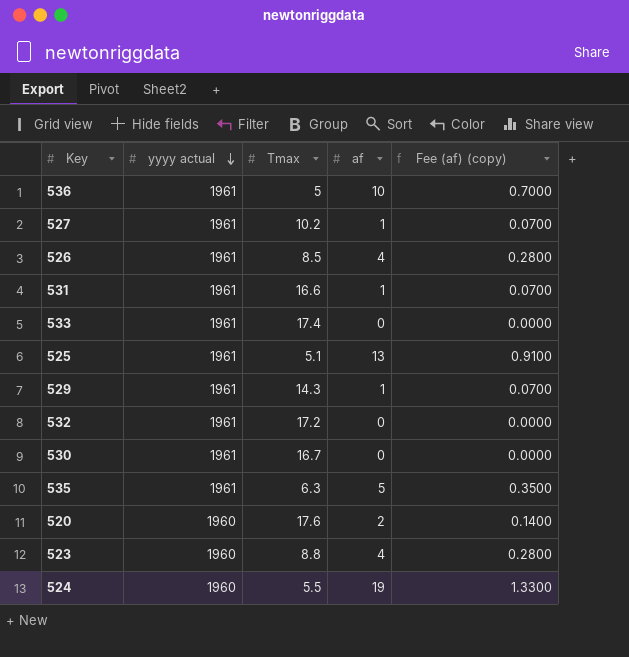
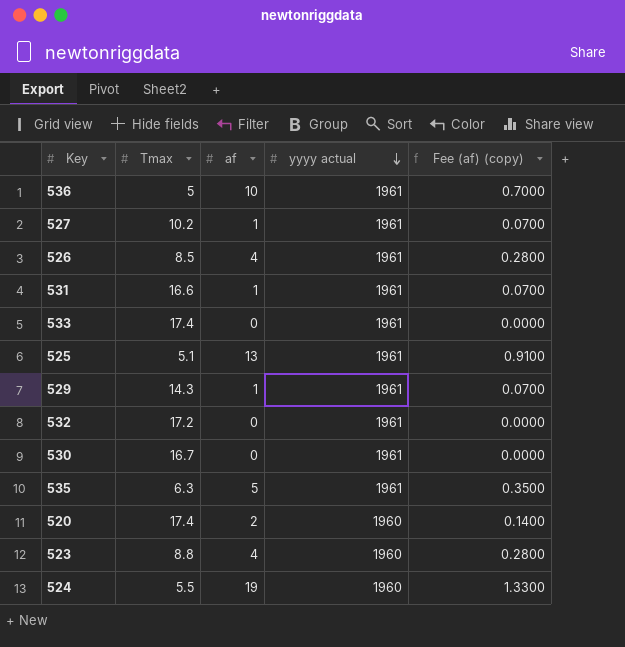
column yyyy actual | position: 2 -> 4
520 | Tmax: 17.6 -> 17.4

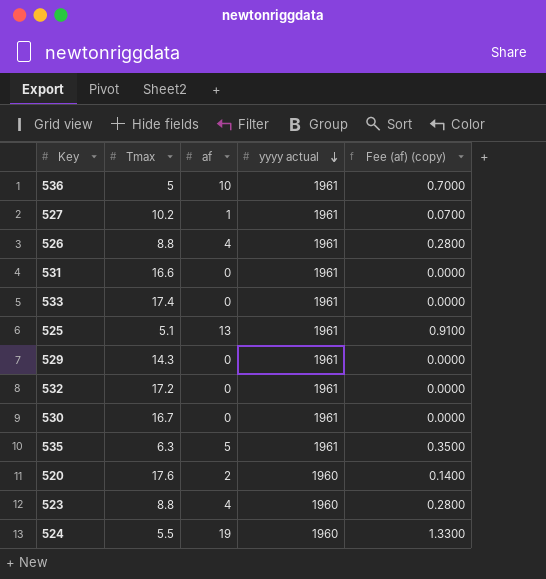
526 | Tmax: 8.5 -> 8.8
531 | af: 1 -> 0
531 | Fee (af) (copy): 0.0700 -> 0.0000
529 | af: 1 -> 0
529 | Fee (af) (copy): 0.0700 -> 0.0000
520 | Tmax: 17.4 -> 17.6

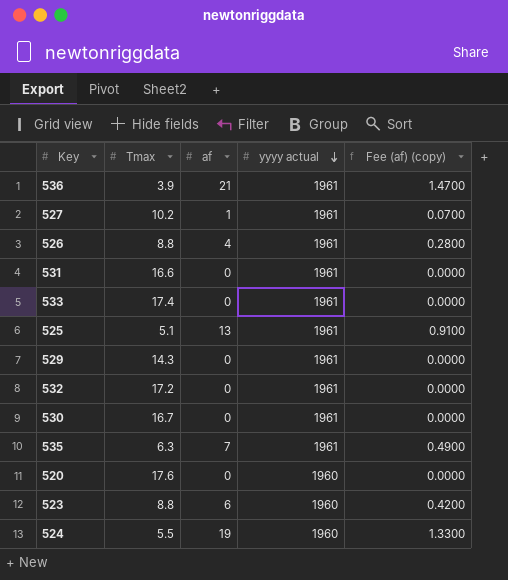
536 | Tmax: 5 -> 3.9
536 | af: 10 -> 21
536 | Fee (af) (copy): 0.7000 -> 1.4700
535 | af: 5 -> 7
535 | Fee (af) (copy): 0.3500 -> 0.4900
520 | af: 2 -> 0
520 | Fee (af) (copy): 0.1400 -> 0.0000
523 | af: 4 -> 6
523 | Fee (af) (copy): 0.2800 -> 0.4200

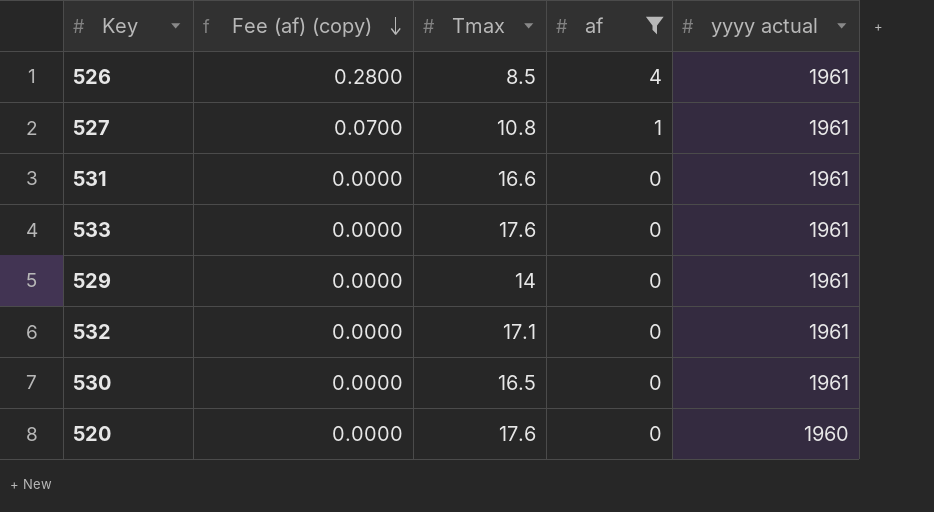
filter: none -> af <= 4
row order: yyyy actual descending -> Fee (af) (copy) descending
column Fee (af) (copy) | position: 5 -> 2
526 | Tmax: 8.8 -> 8.5
527 | Tmax: 10.2 -> 10.8
533 | Tmax: 17.4 -> 17.6
529 | Tmax: 14.3 -> 14
532 | Tmax: 17.2 -> 17.1
530 | Tmax: 16.7 -> 16.5

